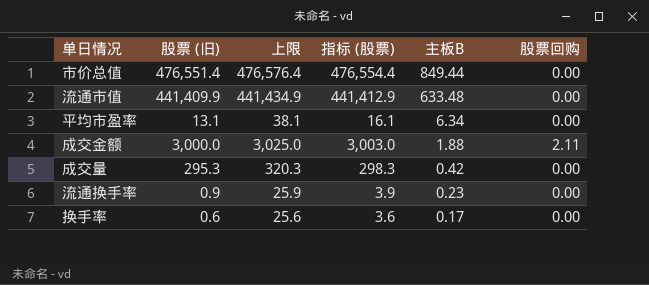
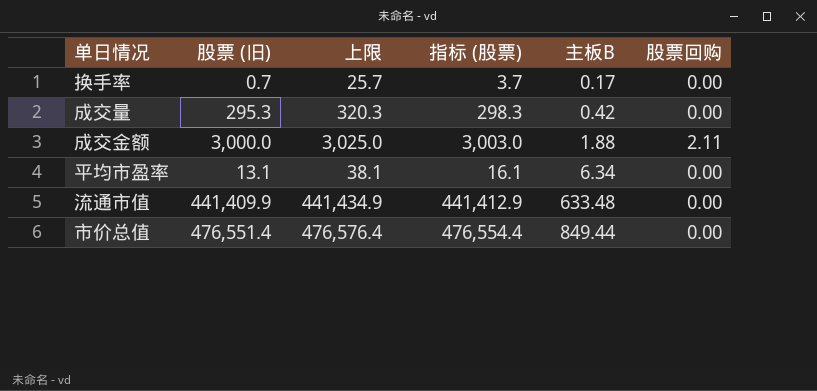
row order: 主板B descending -> 主板B ascending
row 流通换手率: 0.9 | 25.9 | 3.9 | 0.23 | 0.00 -> none
换手率 | 股票 (旧): 0.6 -> 0.7
换手率 | 上限: 25.6 -> 25.7
换手率 | 指标 (股票): 3.6 -> 3.7

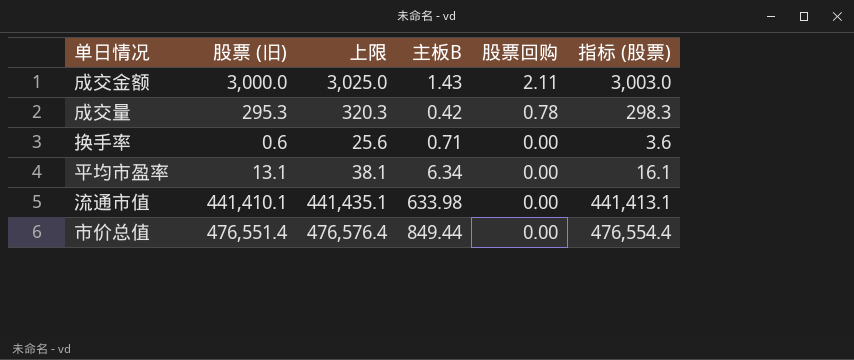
row order: 主板B ascending -> 股票回购 descending
column 指标 (股票) | position: 4 -> 6
成交金额 | 主板B: 1.88 -> 1.43
成交量 | 股票回购: 0.00 -> 0.78
换手率 | 股票 (旧): 0.7 -> 0.6
换手率 | 上限: 25.7 -> 25.6
换手率 | 主板B: 0.17 -> 0.71
换手率 | 指标 (股票): 3.7 -> 3.6
流通市值 | 股票 (旧): 441,409.9 -> 441,410.1
流通市值 | 上限: 441,434.9 -> 441,435.1
流通市值 | 主板B: 633.48 -> 633.98
流通市值 | 指标 (股票): 441,412.9 -> 441,413.1

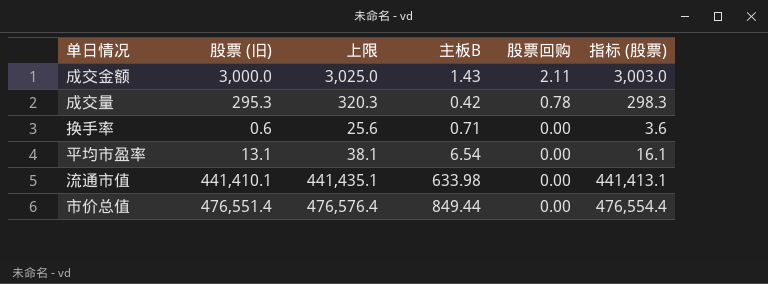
平均市盈率 | 主板B: 6.34 -> 6.54

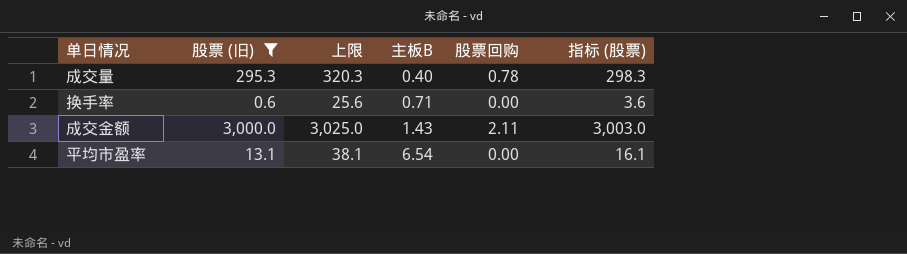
filter: none -> 股票 (旧) <= 3,000.0
row order: 股票回购 descending -> 主板B ascending
成交量 | 主板B: 0.42 -> 0.40

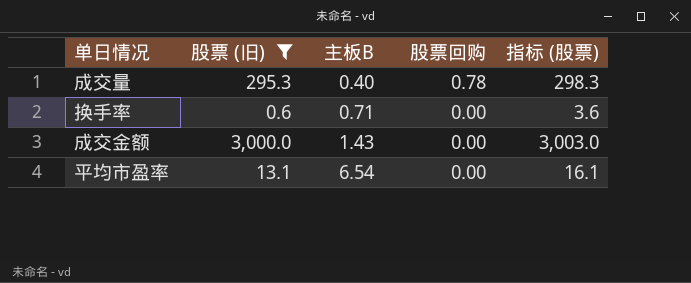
column 上限 | formula: [股票 (旧)] + 25 -> none
成交金额 | 股票回购: 2.11 -> 0.00

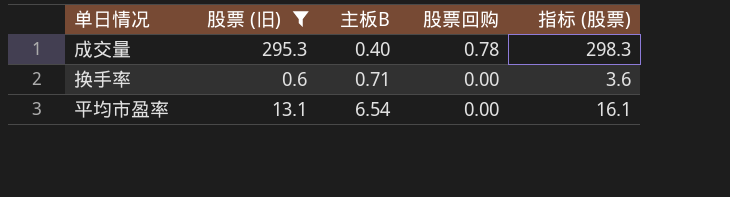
row 成交金额: 3,000.0 | 1.43 | 0.00 | 3,003.0 -> none

